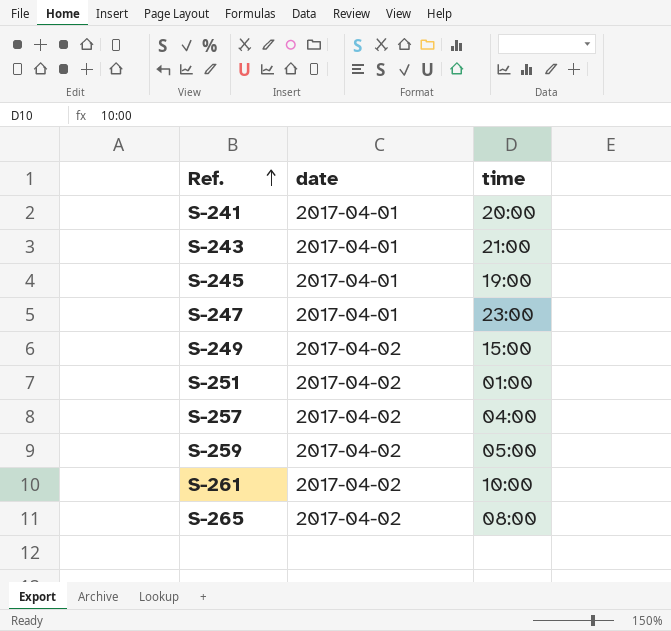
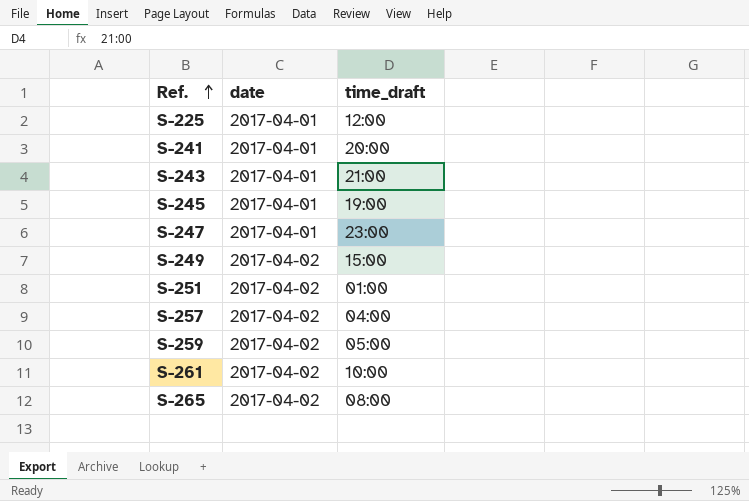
column name: time -> time_draft
row S-225: none -> 2017-04-01 | 12:00

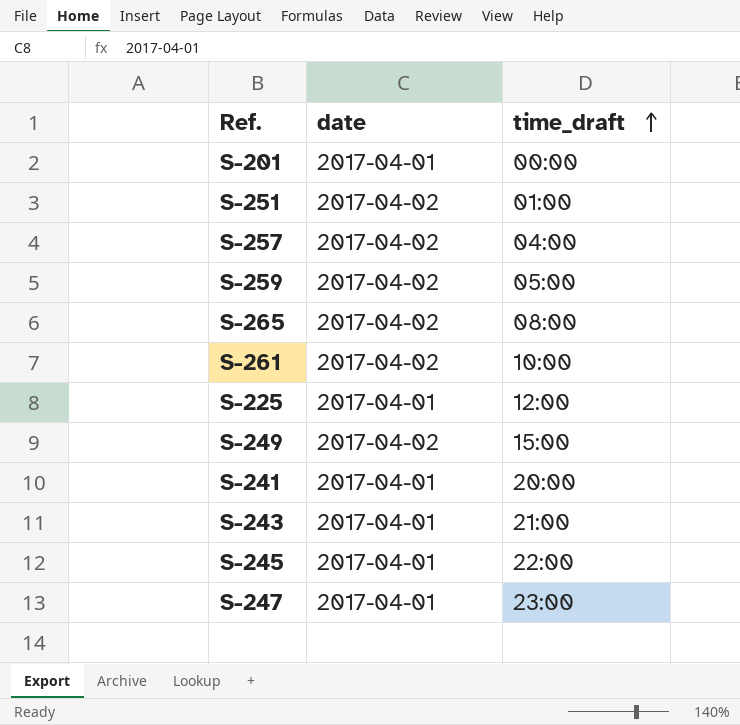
row order: Ref. ascending -> time_draft ascending
row S-201: none -> 2017-04-01 | 00:00
S-245 | time_draft: 19:00 -> 22:00

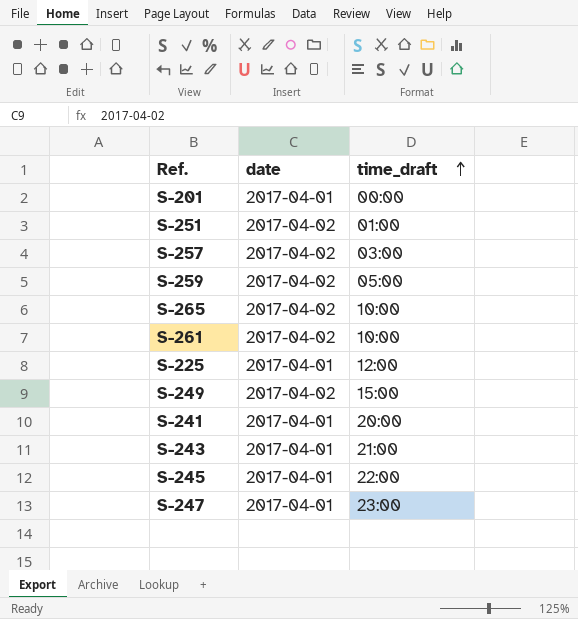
S-257 | time_draft: 04:00 -> 03:00
S-265 | time_draft: 08:00 -> 10:00

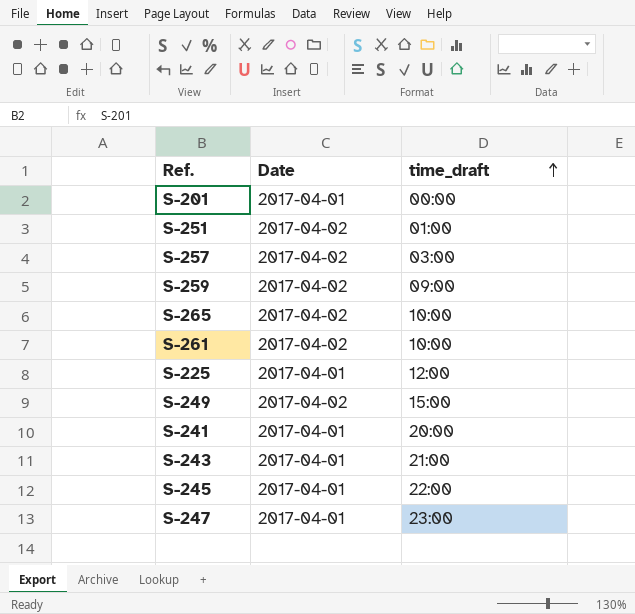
column name: date -> Date
S-259 | time_draft: 05:00 -> 09:00

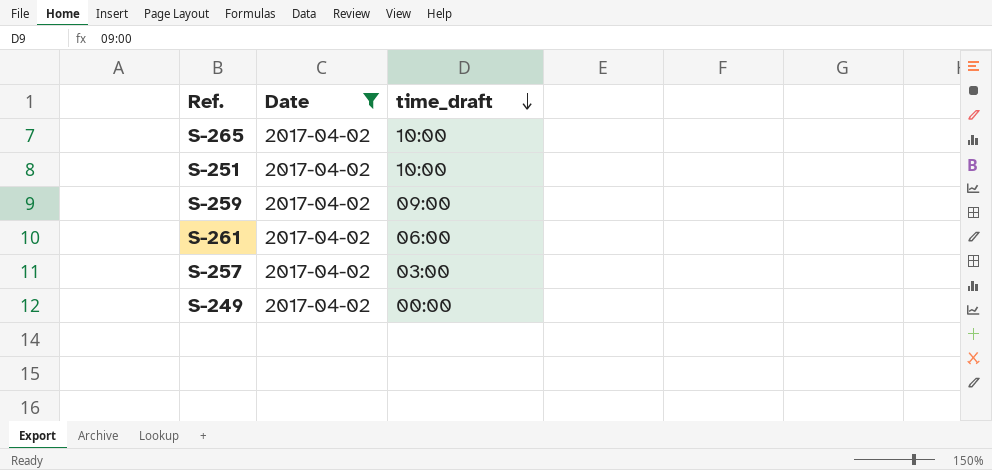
filter: none -> Date = 2017-04-02
row order: time_draft ascending -> time_draft descending
S-251 | time_draft: 01:00 -> 10:00
S-261 | time_draft: 10:00 -> 06:00
S-249 | time_draft: 15:00 -> 00:00

